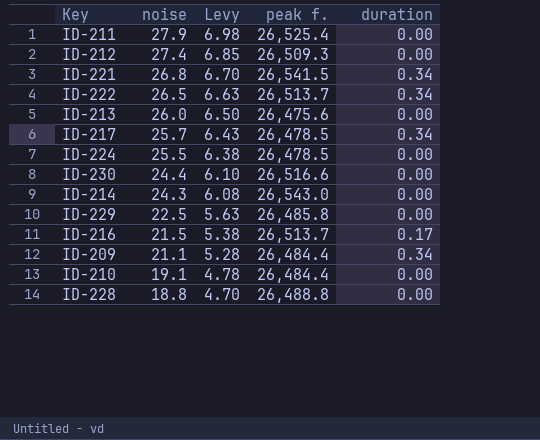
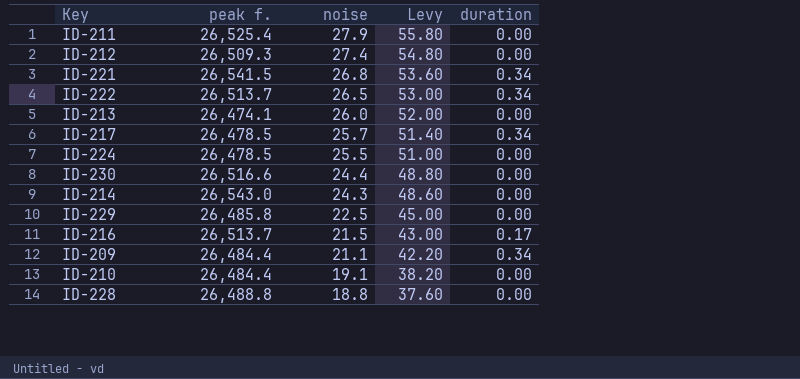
column peak f. | position: 4 -> 2
column Levy | formula: [noise] * 0.25 -> [noise] * 2
ID-213 | peak f.: 26,475.6 -> 26,474.1

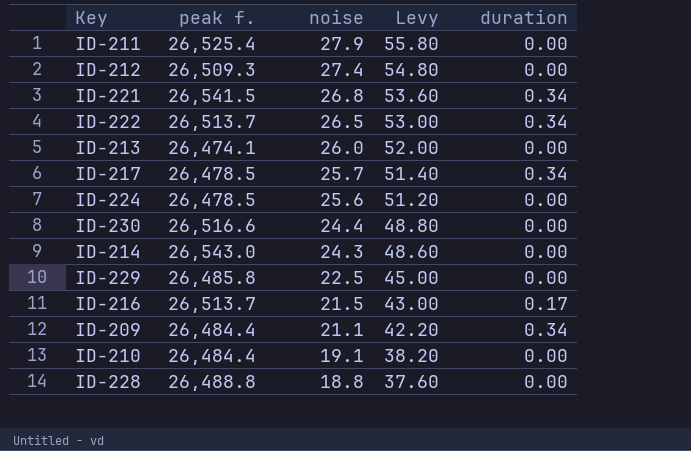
ID-224 | noise: 25.5 -> 25.6
ID-224 | Levy: 51.00 -> 51.20

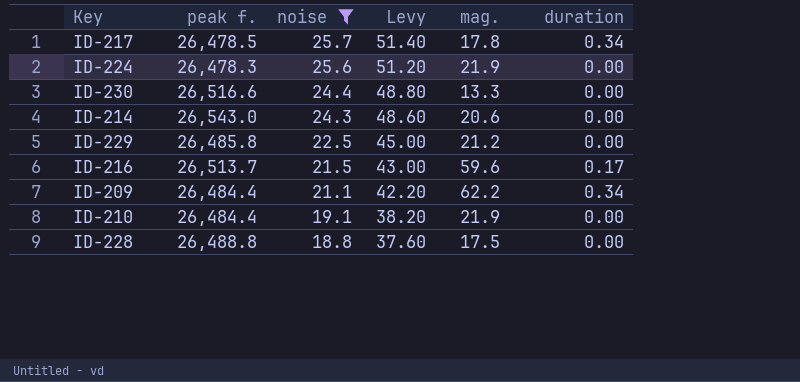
filter: none -> noise <= 25.7
column mag. | position: none -> 5
ID-224 | peak f.: 26,478.5 -> 26,478.3

